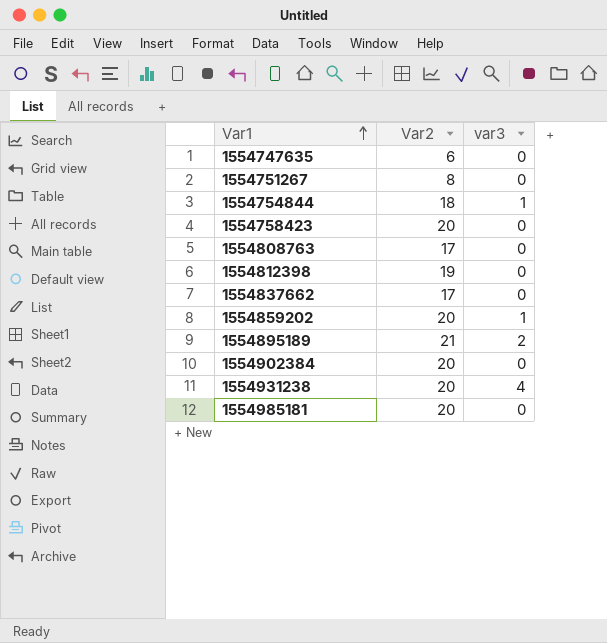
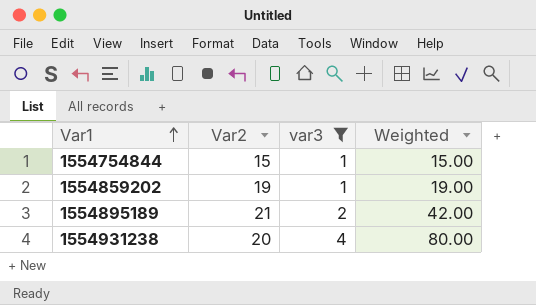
filter: none -> var3 != 0
column Weighted | formula: none -> [Var2] * [var3]
1554754844 | Var2: 18 -> 15
1554859202 | Var2: 20 -> 19

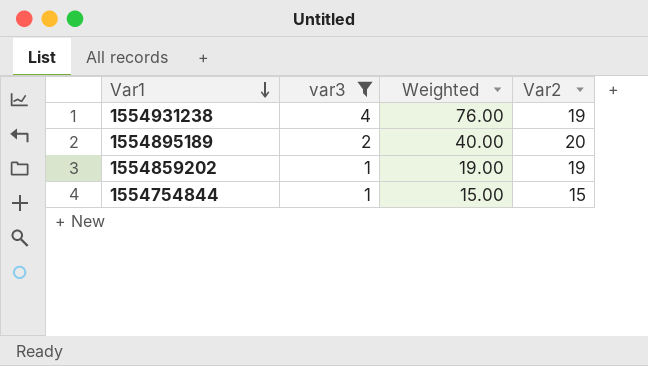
row order: Var1 ascending -> Var1 descending
column Var2 | position: 2 -> 4
1554931238 | Weighted: 80.00 -> 76.00
1554931238 | Var2: 20 -> 19
1554895189 | Weighted: 42.00 -> 40.00
1554895189 | Var2: 21 -> 20

